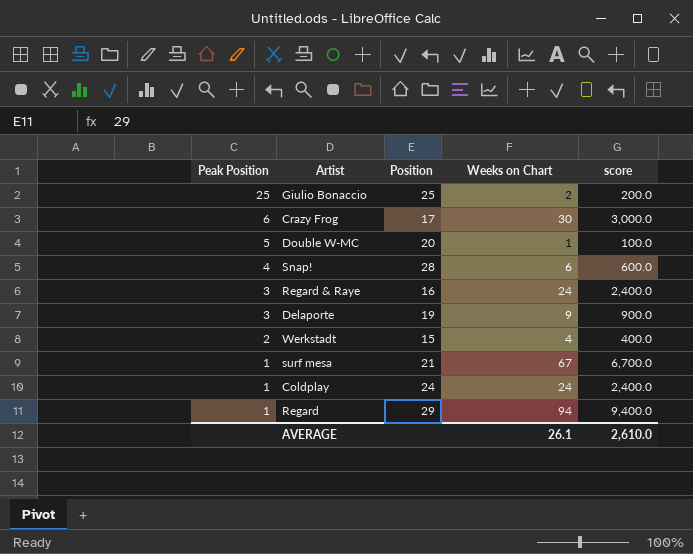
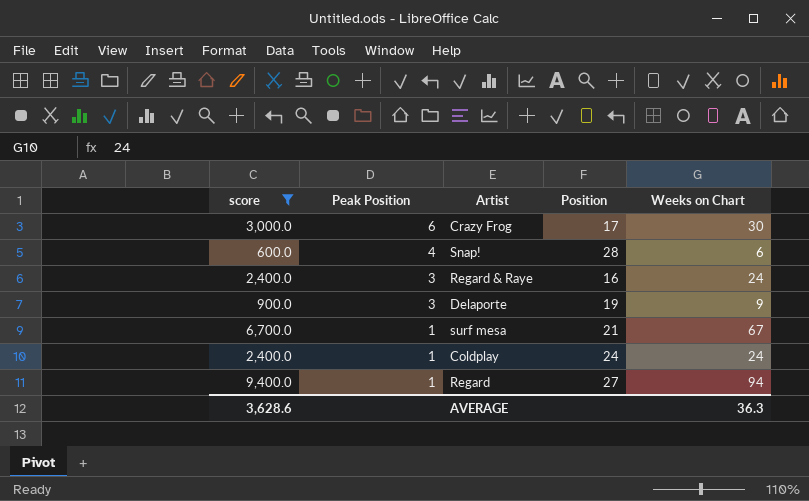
filter: none -> score >= 600.0
column score | position: 5 -> 1
Regard | Position: 29 -> 27
AVERAGE | score: 2,610.0 -> 3,628.6
AVERAGE | Weeks on Chart: 26.1 -> 36.3

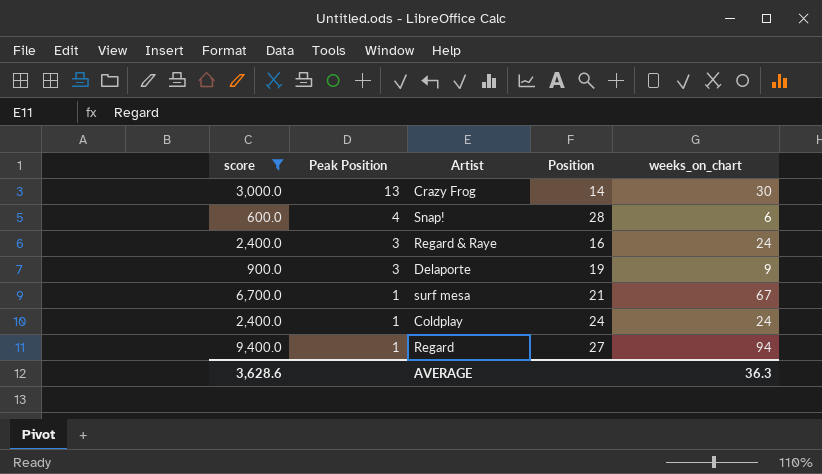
column name: Weeks on Chart -> weeks_on_chart
Crazy Frog | Peak Position: 6 -> 13
Crazy Frog | Position: 17 -> 14

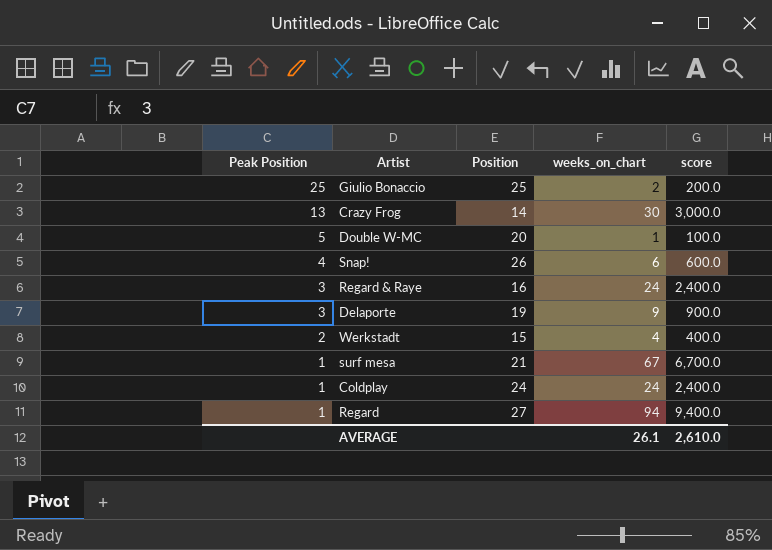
filter: score >= 600.0 -> none
column score | position: 1 -> 5
Snap! | Position: 28 -> 26
AVERAGE | weeks_on_chart: 36.3 -> 26.1
AVERAGE | score: 3,628.6 -> 2,610.0

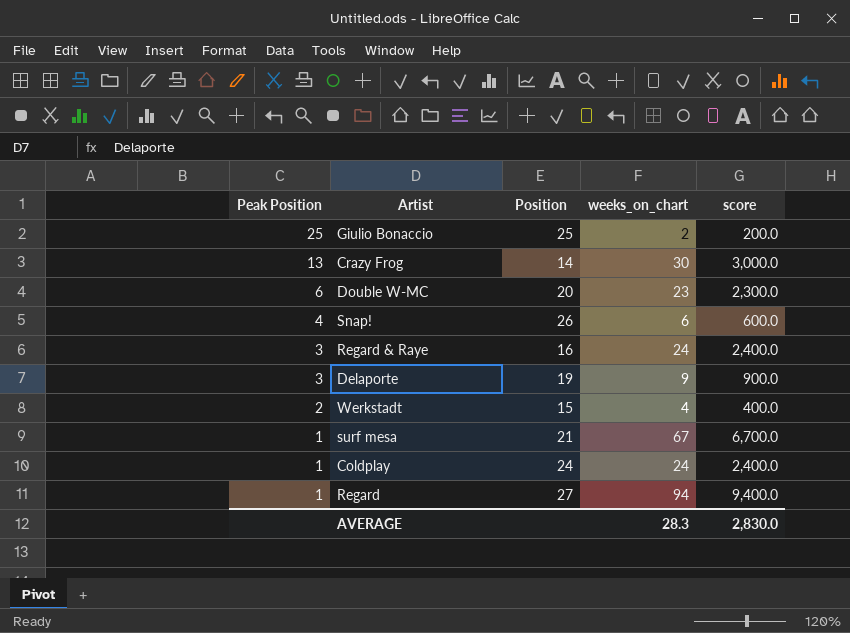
Double W-MC | Peak Position: 5 -> 6
Double W-MC | weeks_on_chart: 1 -> 23
Double W-MC | score: 100.0 -> 2,300.0
AVERAGE | weeks_on_chart: 26.1 -> 28.3
AVERAGE | score: 2,610.0 -> 2,830.0

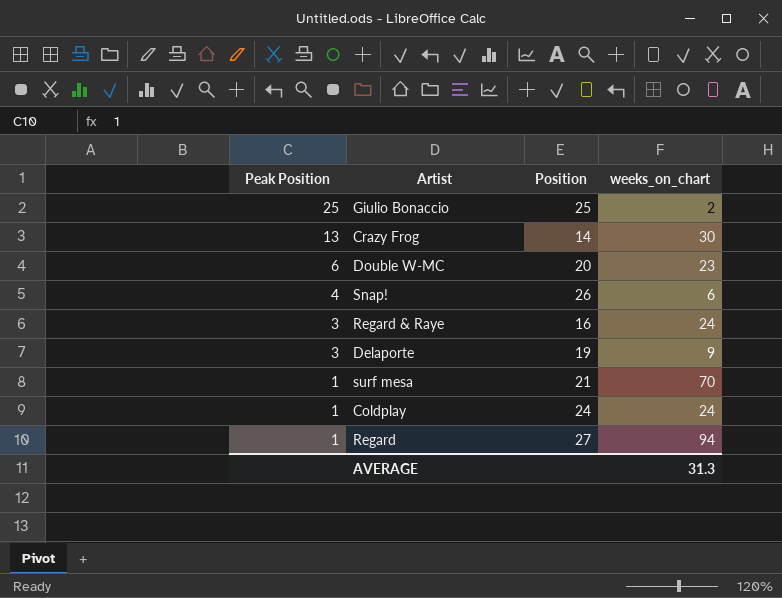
column score | formula: [weeks_on_chart] * 100 -> none
row Werkstadt: 2 | 15 | 4 | 400.0 -> none
surf mesa | weeks_on_chart: 67 -> 70
AVERAGE | weeks_on_chart: 28.3 -> 31.3

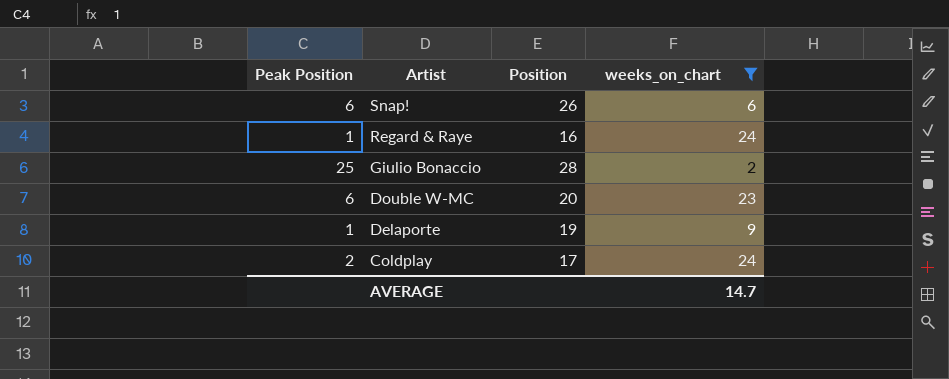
filter: none -> weeks_on_chart <= 24
row order: Peak Position descending -> Artist descending
Snap! | Peak Position: 4 -> 6
Regard & Raye | Peak Position: 3 -> 1
Giulio Bonaccio | Position: 25 -> 28
Delaporte | Peak Position: 3 -> 1
Coldplay | Peak Position: 1 -> 2
Coldplay | Position: 24 -> 17
AVERAGE | weeks_on_chart: 31.3 -> 14.7

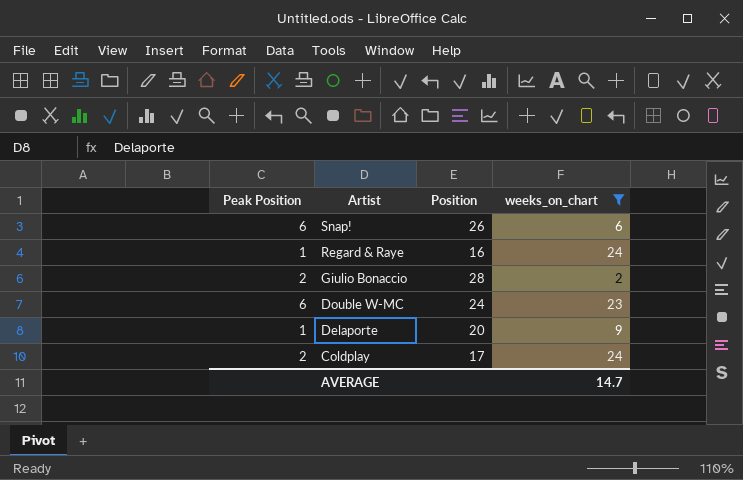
Giulio Bonaccio | Peak Position: 25 -> 2
Double W-MC | Position: 20 -> 24
Delaporte | Position: 19 -> 20

